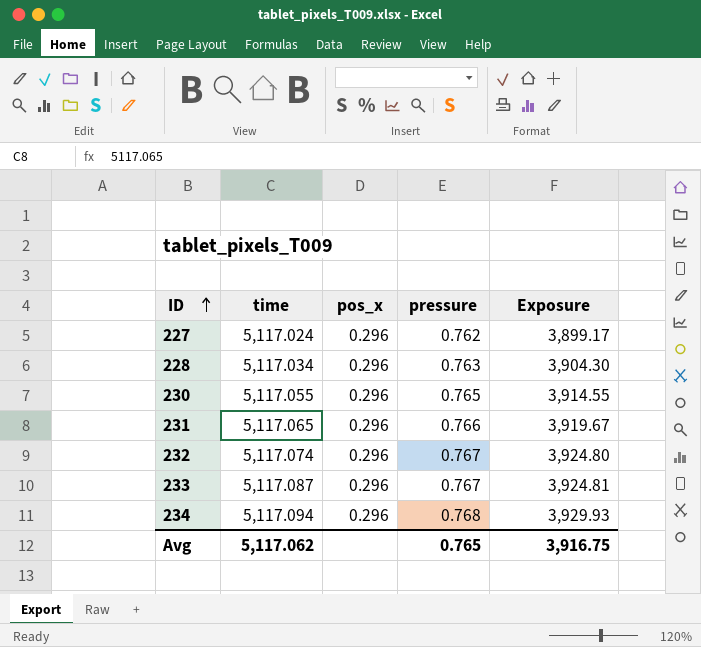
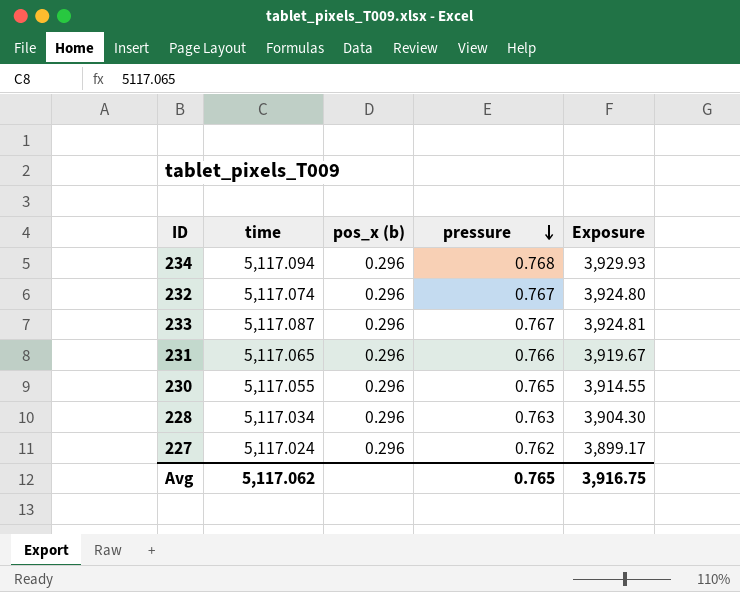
row order: ID ascending -> pressure descending
column name: pos_x -> pos_x (b)

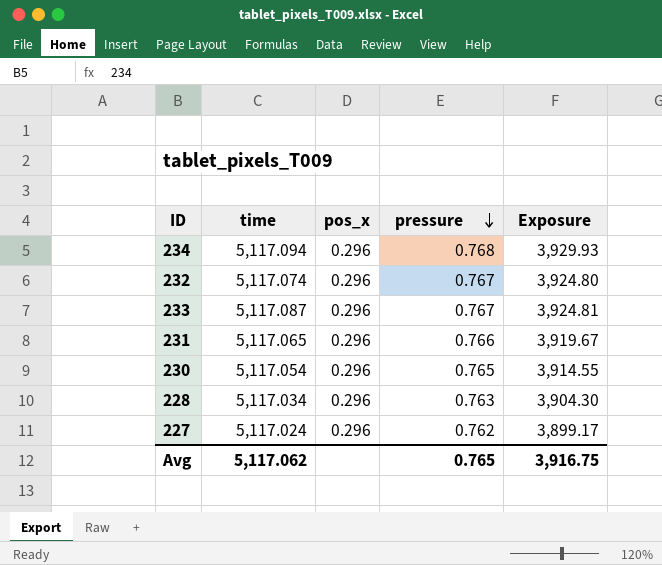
column name: pos_x (b) -> pos_x
230 | time: 5,117.055 -> 5,117.054

